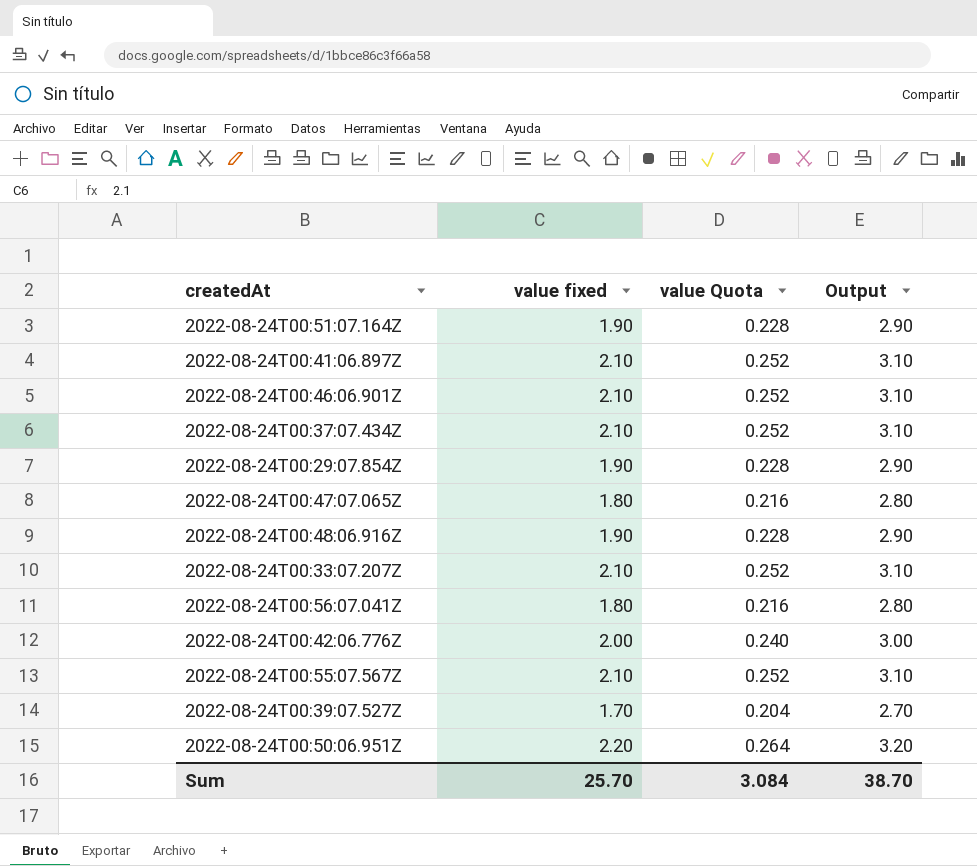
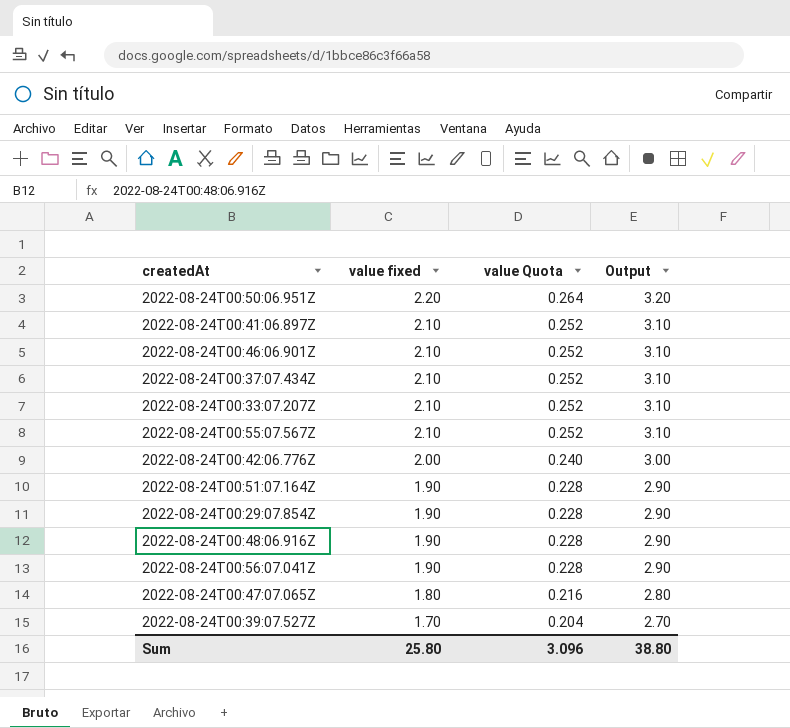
row order: none -> value fixed descending
2022-08-24T00:56:07.041Z | value fixed: 1.80 -> 1.90
2022-08-24T00:56:07.041Z | value Quota: 0.216 -> 0.228
2022-08-24T00:56:07.041Z | Output: 2.80 -> 2.90
Sum | value fixed: 25.70 -> 25.80
Sum | value Quota: 3.084 -> 3.096
Sum | Output: 38.70 -> 38.80

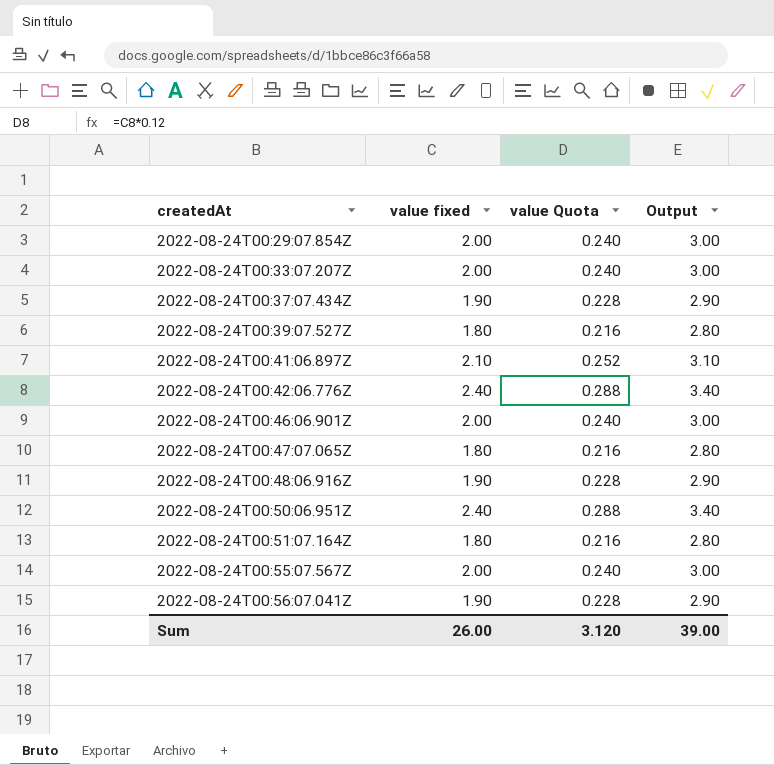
row order: value fixed descending -> createdAt ascending
2022-08-24T00:29:07.854Z | value fixed: 1.90 -> 2.00
2022-08-24T00:29:07.854Z | value Quota: 0.228 -> 0.240
2022-08-24T00:29:07.854Z | Output: 2.90 -> 3.00
2022-08-24T00:33:07.207Z | value fixed: 2.10 -> 2.00
2022-08-24T00:33:07.207Z | value Quota: 0.252 -> 0.240
2022-08-24T00:33:07.207Z | Output: 3.10 -> 3.00
2022-08-24T00:37:07.434Z | value fixed: 2.10 -> 1.90
2022-08-24T00:37:07.434Z | value Quota: 0.252 -> 0.228
2022-08-24T00:37:07.434Z | Output: 3.10 -> 2.90
2022-08-24T00:39:07.527Z | value fixed: 1.70 -> 1.80
2022-08-24T00:39:07.527Z | value Quota: 0.204 -> 0.216
2022-08-24T00:39:07.527Z | Output: 2.70 -> 2.80
2022-08-24T00:42:06.776Z | value fixed: 2.00 -> 2.40
2022-08-24T00:42:06.776Z | value Quota: 0.240 -> 0.288
2022-08-24T00:42:06.776Z | Output: 3.00 -> 3.40
2022-08-24T00:46:06.901Z | value fixed: 2.10 -> 2.00
2022-08-24T00:46:06.901Z | value Quota: 0.252 -> 0.240
2022-08-24T00:46:06.901Z | Output: 3.10 -> 3.00
2022-08-24T00:50:06.951Z | value fixed: 2.20 -> 2.40
2022-08-24T00:50:06.951Z | value Quota: 0.264 -> 0.288
2022-08-24T00:50:06.951Z | Output: 3.20 -> 3.40
2022-08-24T00:51:07.164Z | value fixed: 1.90 -> 1.80
2022-08-24T00:51:07.164Z | value Quota: 0.228 -> 0.216
2022-08-24T00:51:07.164Z | Output: 2.90 -> 2.80
2022-08-24T00:55:07.567Z | value fixed: 2.10 -> 2.00
2022-08-24T00:55:07.567Z | value Quota: 0.252 -> 0.240
2022-08-24T00:55:07.567Z | Output: 3.10 -> 3.00
Sum | value fixed: 25.80 -> 26.00
Sum | value Quota: 3.096 -> 3.120
Sum | Output: 38.80 -> 39.00

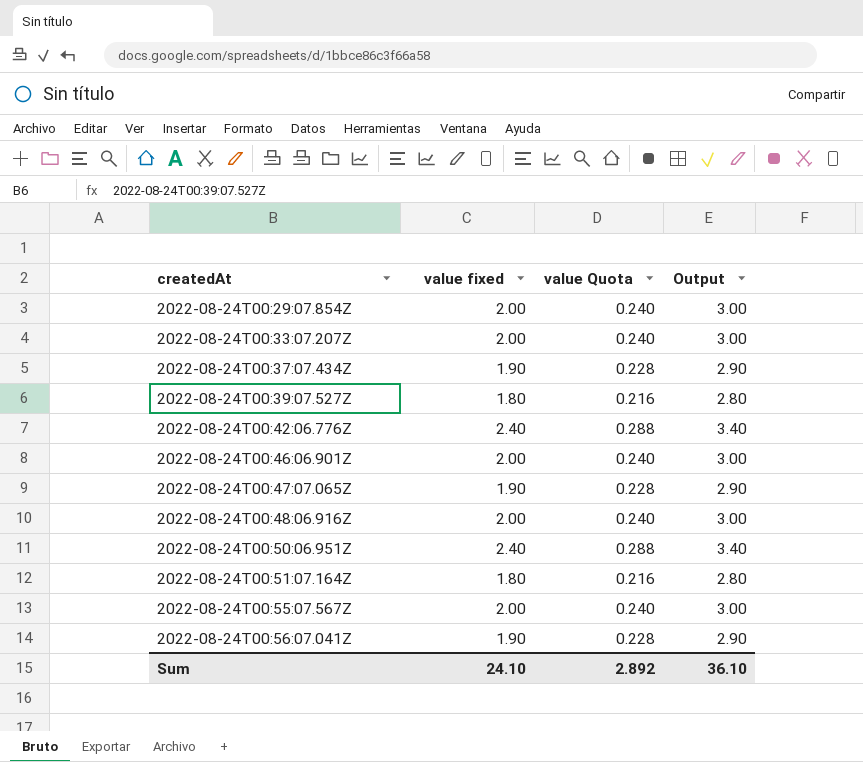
row 2022-08-24T00:41:06.897Z: 2.10 | 0.252 | 3.10 -> none
2022-08-24T00:47:07.065Z | value fixed: 1.80 -> 1.90
2022-08-24T00:47:07.065Z | value Quota: 0.216 -> 0.228
2022-08-24T00:47:07.065Z | Output: 2.80 -> 2.90
2022-08-24T00:48:06.916Z | value fixed: 1.90 -> 2.00
2022-08-24T00:48:06.916Z | value Quota: 0.228 -> 0.240
2022-08-24T00:48:06.916Z | Output: 2.90 -> 3.00
Sum | value fixed: 26.00 -> 24.10
Sum | value Quota: 3.120 -> 2.892
Sum | Output: 39.00 -> 36.10

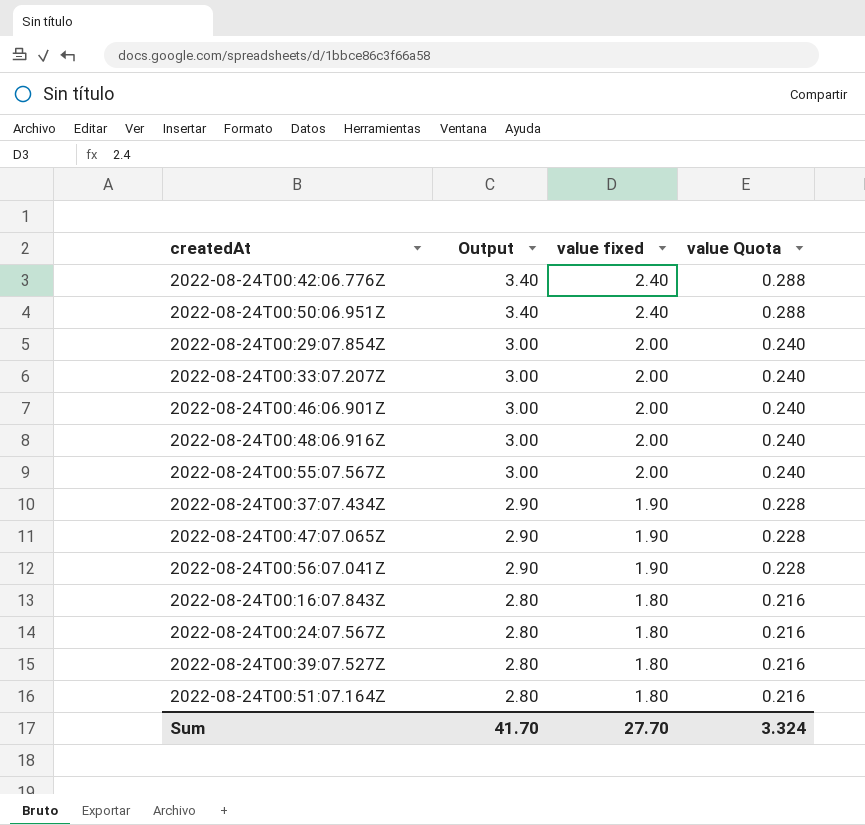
row order: createdAt ascending -> Output descending
column Output | position: 4 -> 2
row 2022-08-24T00:16:07.843Z: none -> 2.80 | 1.80 | 0.216
row 2022-08-24T00:24:07.567Z: none -> 2.80 | 1.80 | 0.216
Sum | Output: 36.10 -> 41.70
Sum | value fixed: 24.10 -> 27.70
Sum | value Quota: 2.892 -> 3.324

